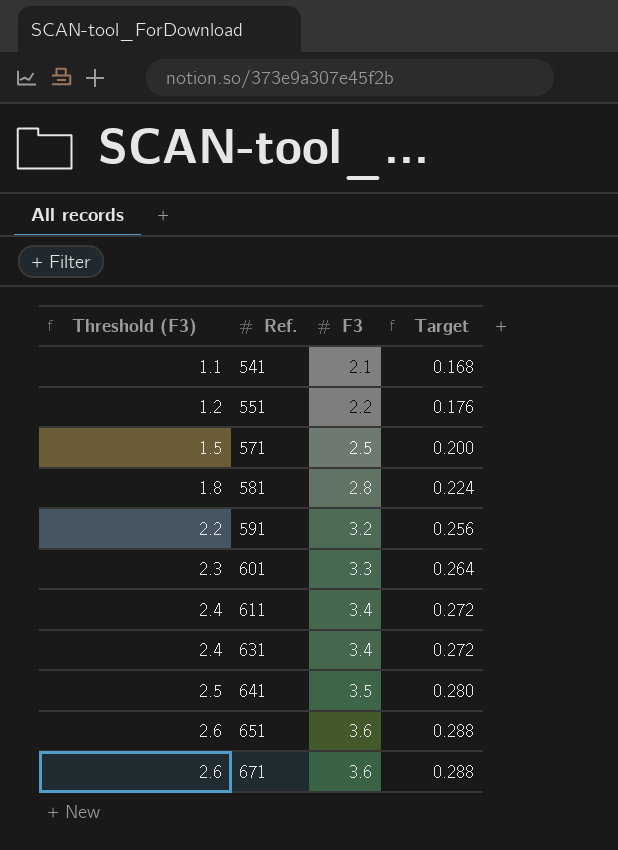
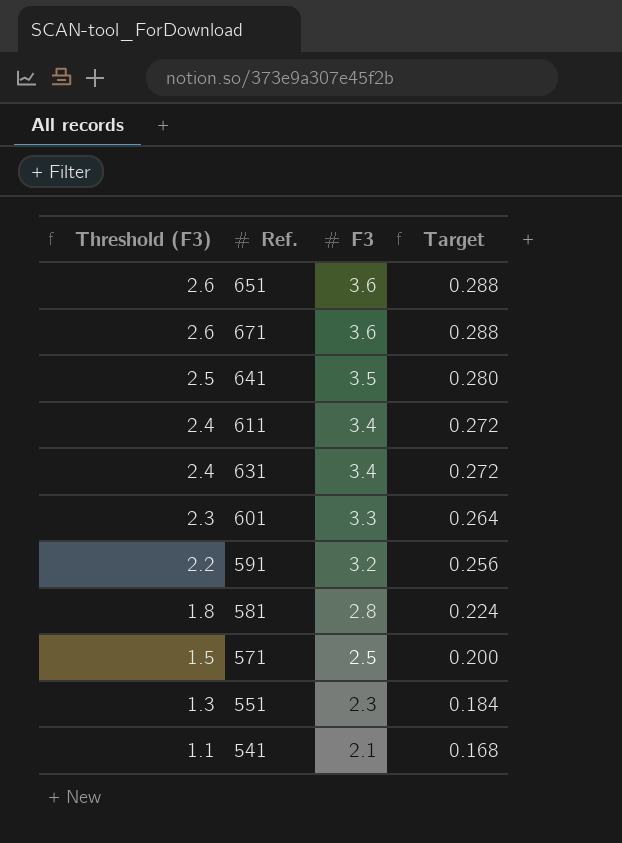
row order: Threshold (F3) ascending -> Threshold (F3) descending
551 | Threshold (F3): 1.2 -> 1.3
551 | F3: 2.2 -> 2.3
551 | Target: 0.176 -> 0.184

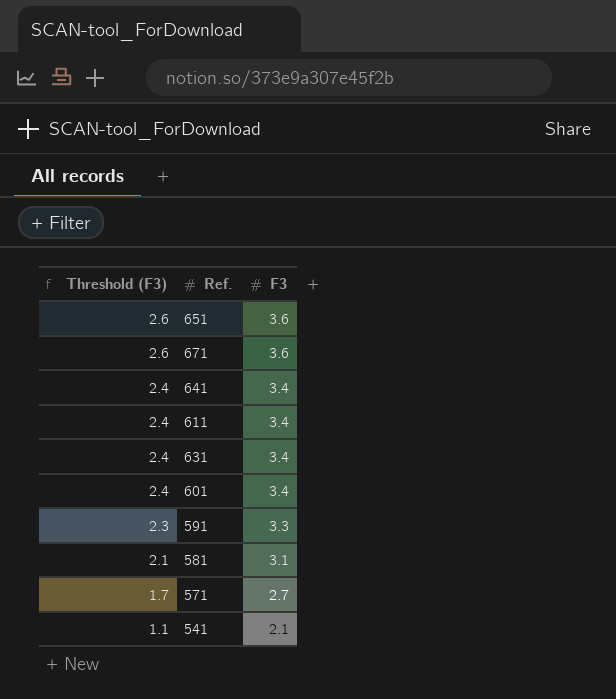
column Target | formula: [F3] * 0.08 -> none
row 551: 1.3 | 2.3 | 0.184 -> none
641 | Threshold (F3): 2.5 -> 2.4
641 | F3: 3.5 -> 3.4
601 | Threshold (F3): 2.3 -> 2.4
601 | F3: 3.3 -> 3.4
591 | Threshold (F3): 2.2 -> 2.3
591 | F3: 3.2 -> 3.3
581 | Threshold (F3): 1.8 -> 2.1
581 | F3: 2.8 -> 3.1
571 | Threshold (F3): 1.5 -> 1.7
571 | F3: 2.5 -> 2.7

